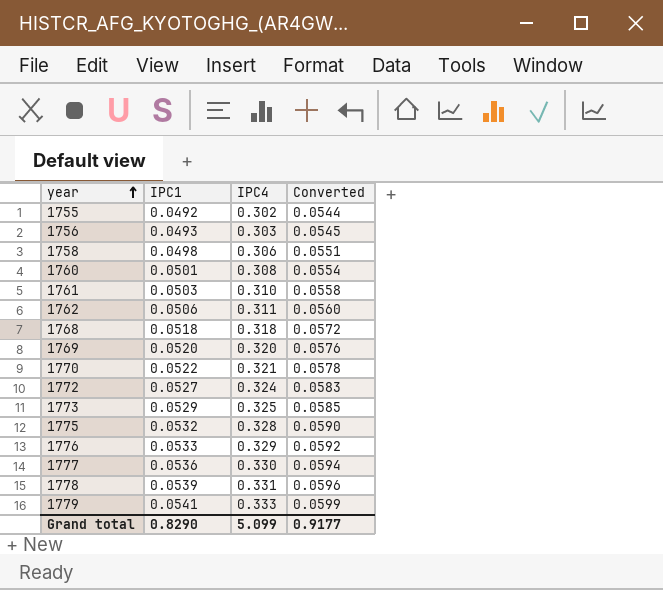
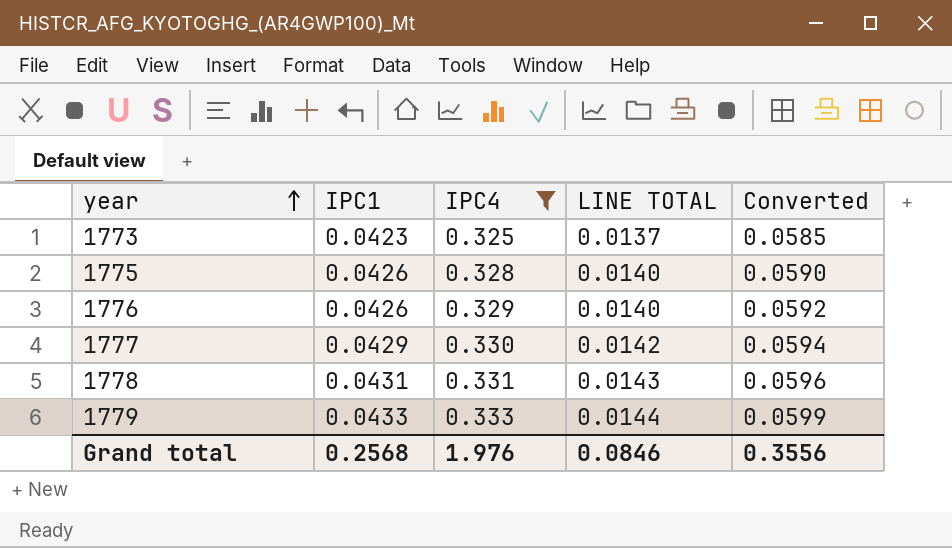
filter: none -> IPC4 >= 0.325
column LINE TOTAL | formula: none -> [IPC1] * [IPC4]
1773 | IPC1: 0.0529 -> 0.0423
1775 | IPC1: 0.0532 -> 0.0426
1776 | IPC1: 0.0533 -> 0.0426
1777 | IPC1: 0.0536 -> 0.0429
1778 | IPC1: 0.0539 -> 0.0431
1779 | IPC1: 0.0541 -> 0.0433
Grand total | IPC1: 0.8290 -> 0.2568
Grand total | IPC4: 5.099 -> 1.976
Grand total | Converted: 0.9177 -> 0.3556

